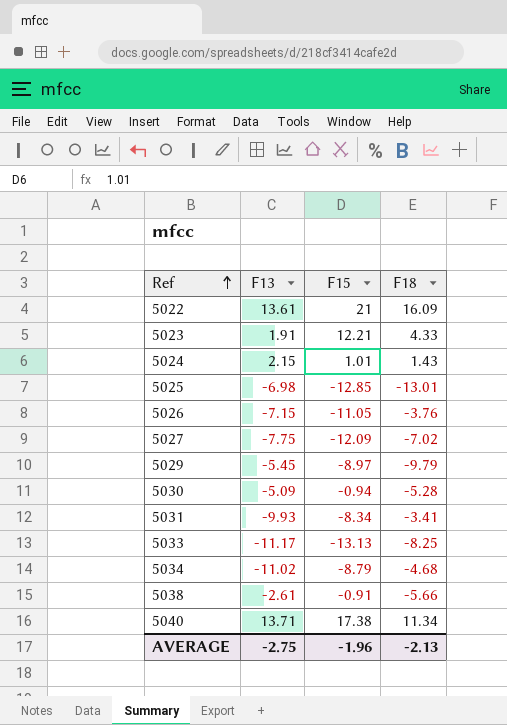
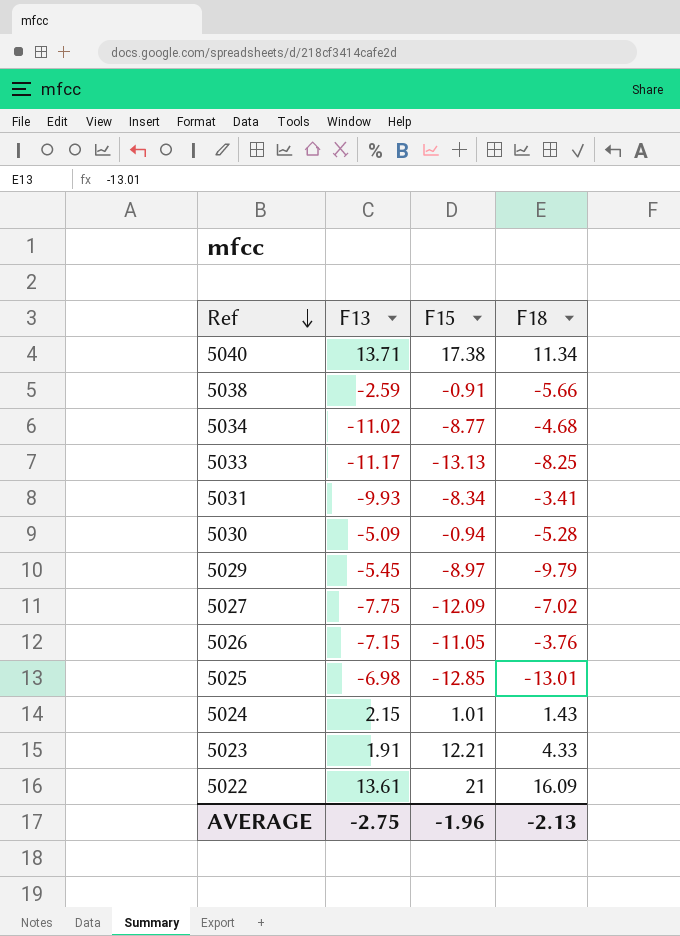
row order: Ref ascending -> Ref descending
5038 | F13: -2.61 -> -2.59
5034 | F15: -8.79 -> -8.77

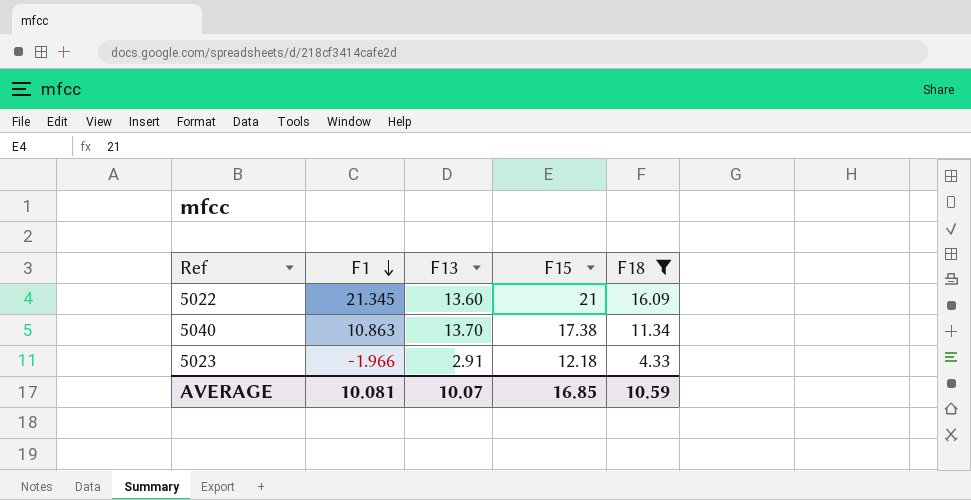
filter: none -> F18 >= 4.33
row order: Ref descending -> F1 descending
column F1 | position: none -> 2
5022 | F13: 13.61 -> 13.60
5040 | F13: 13.71 -> 13.70
5023 | F13: 1.91 -> 2.91
5023 | F15: 12.21 -> 12.18
AVERAGE | F13: -2.75 -> 10.07
AVERAGE | F15: -1.96 -> 16.85
AVERAGE | F18: -2.13 -> 10.59

